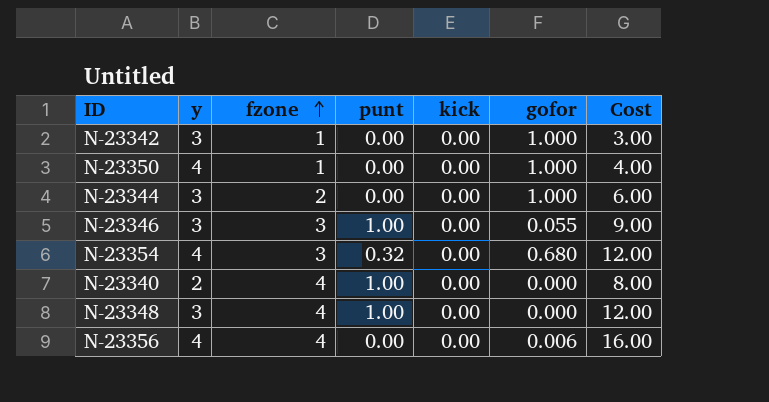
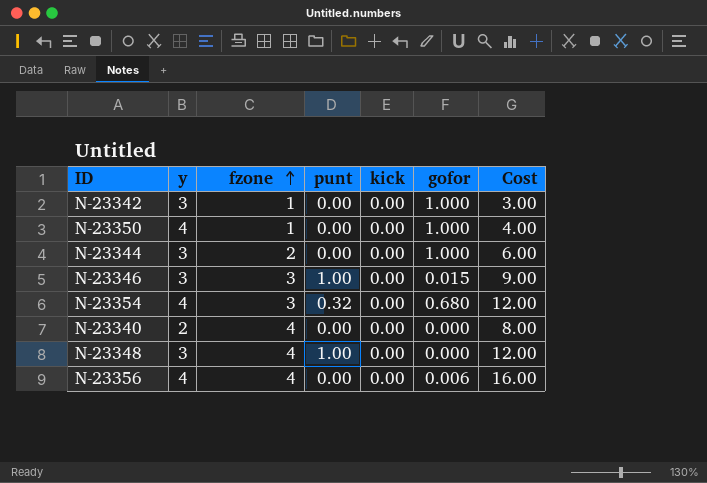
N-23346 | gofor: 0.055 -> 0.015
N-23340 | punt: 1.00 -> 0.00

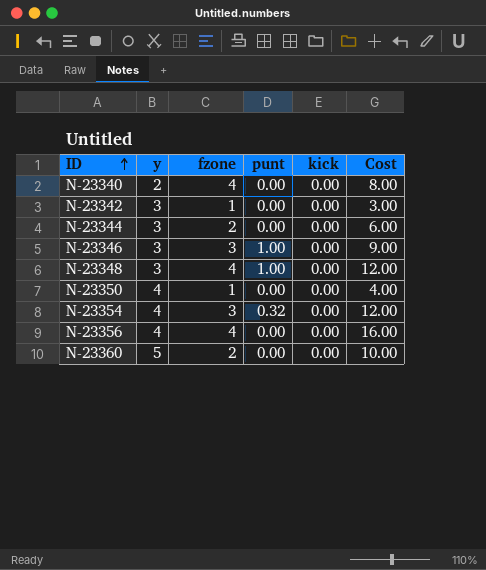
row order: fzone ascending -> ID ascending
column gofor | position: 6 -> none
row N-23360: none -> 5 | 2 | 0.00 | 0.00 | 10.00

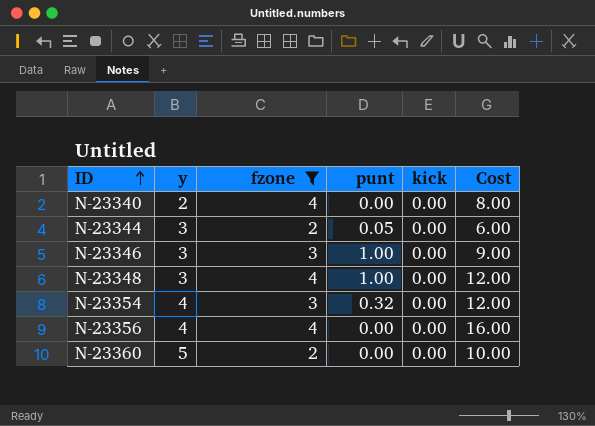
filter: none -> fzone != 1
N-23344 | punt: 0.00 -> 0.05

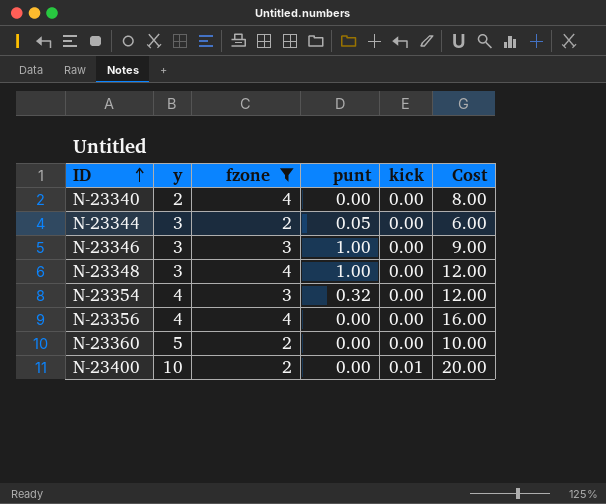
row N-23400: none -> 10 | 2 | 0.00 | 0.01 | 20.00

